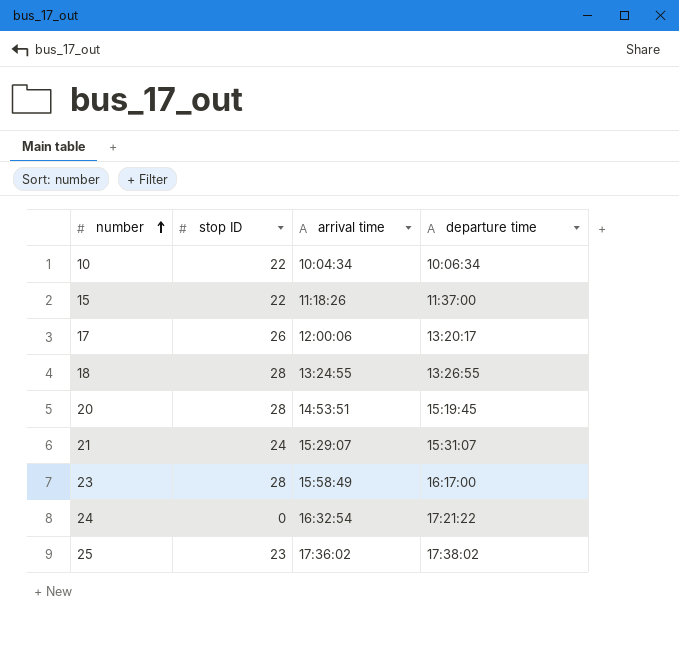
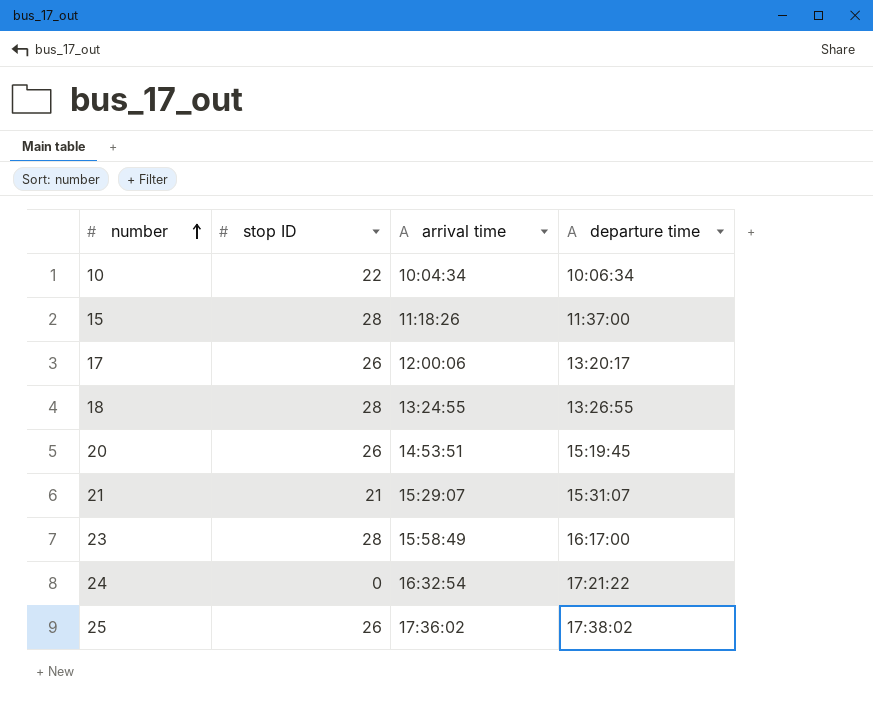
15 | stop ID: 22 -> 28
20 | stop ID: 28 -> 26
21 | stop ID: 24 -> 21
25 | stop ID: 23 -> 26

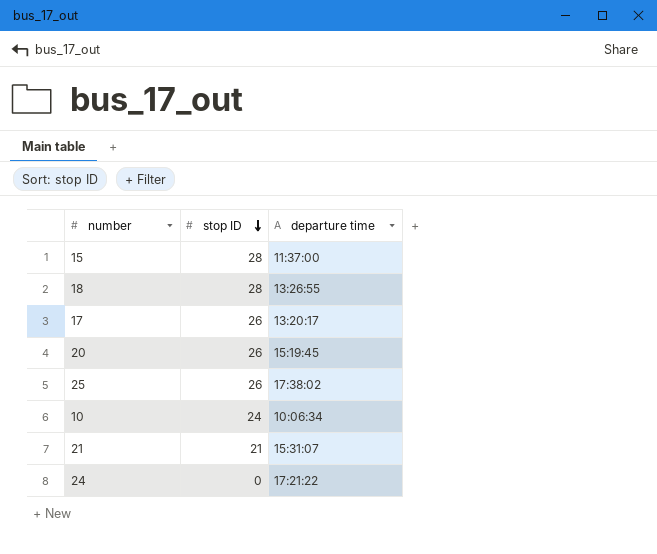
row order: number ascending -> stop ID descending
column arrival time | position: 3 -> none
row 23: 28 | 15:58:49 | 16:17:00 -> none
10 | stop ID: 22 -> 24

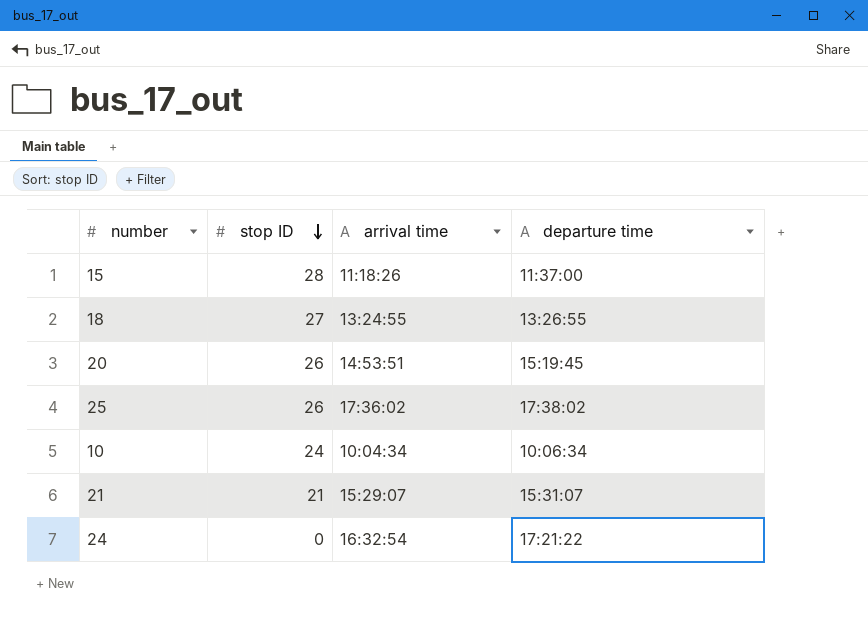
column arrival time | position: none -> 3
row 17: 26 | 13:20:17 -> none
18 | stop ID: 28 -> 27

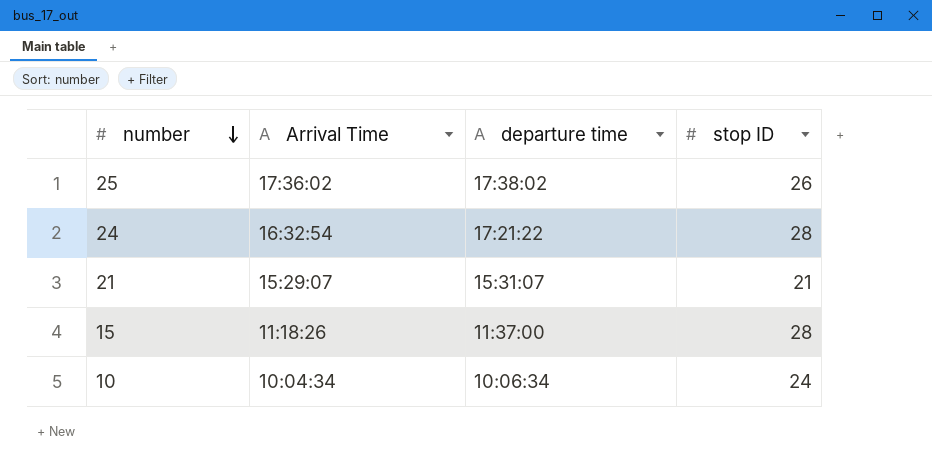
row order: stop ID descending -> number descending
column name: arrival time -> Arrival Time
column stop ID | position: 2 -> 4
row 18: 27 | 13:24:55 | 13:26:55 -> none
row 20: 26 | 14:53:51 | 15:19:45 -> none
24 | stop ID: 0 -> 28

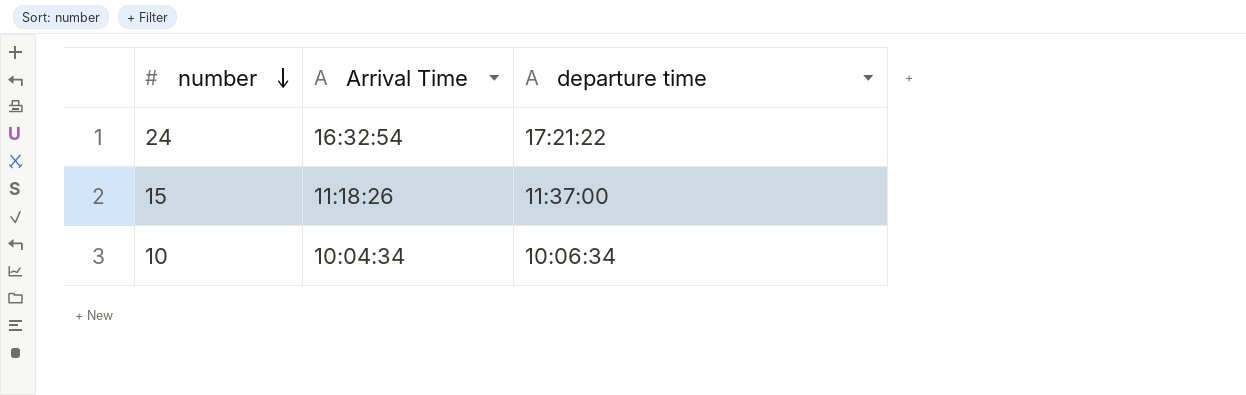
column stop ID | position: 4 -> none
row 25: 17:36:02 | 17:38:02 | 26 -> none
row 21: 15:29:07 | 15:31:07 | 21 -> none

